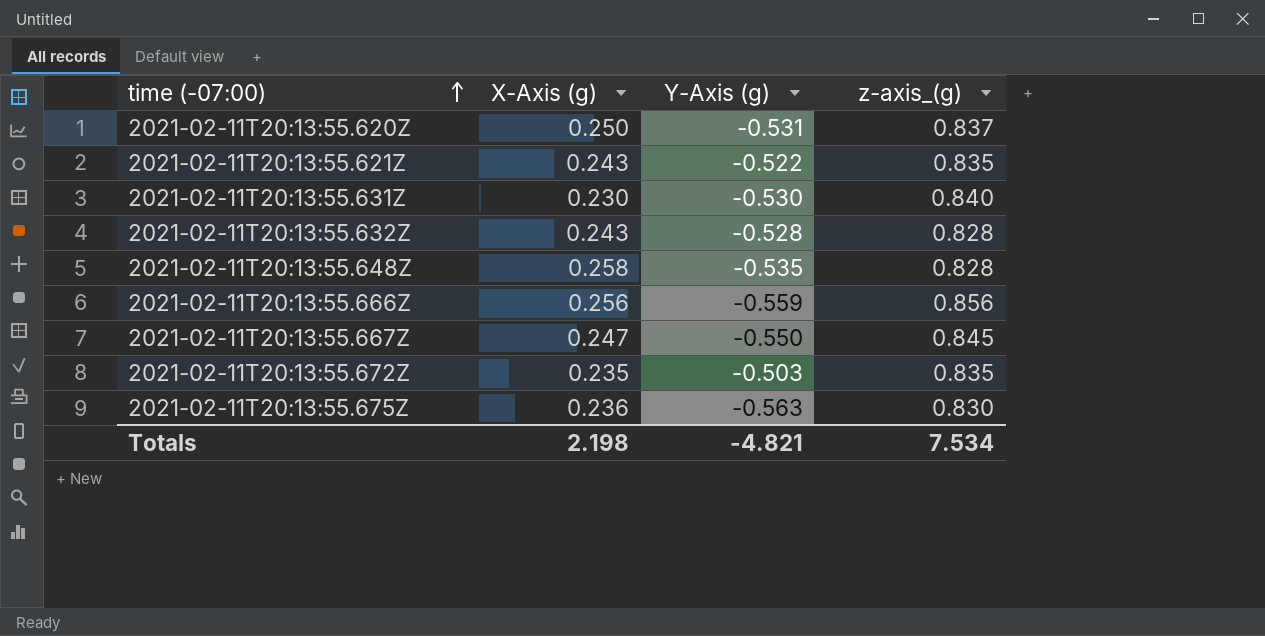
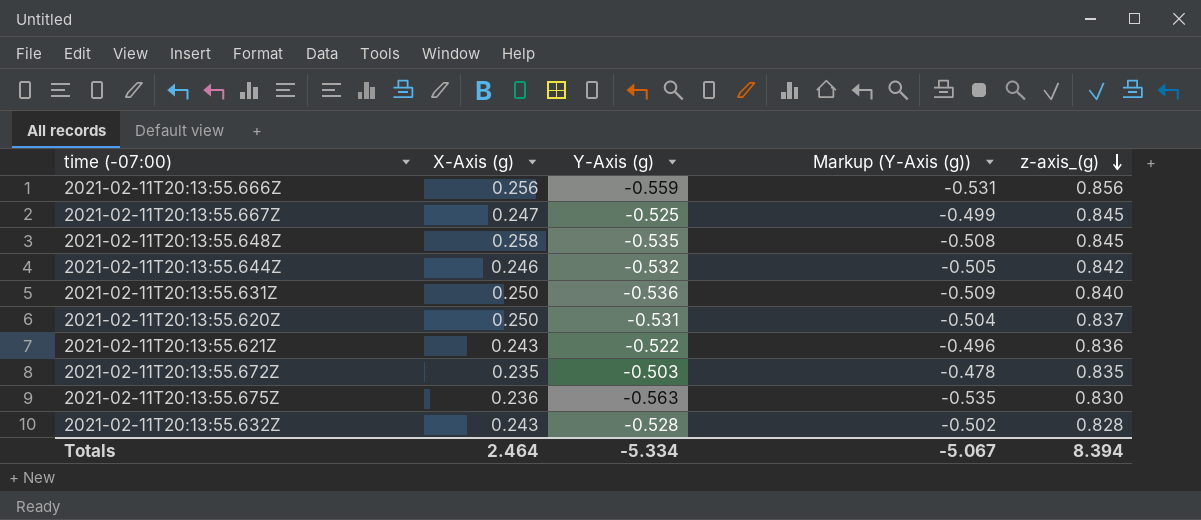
row order: time (-07:00) ascending -> z-axis_(g) descending
column Markup (Y-Axis (g)) | formula: none -> [Y-Axis (g)] * 0.95
2021-02-11T20:13:55.667Z | Y-Axis (g): -0.550 -> -0.525
2021-02-11T20:13:55.648Z | z-axis_(g): 0.828 -> 0.845
row 2021-02-11T20:13:55.644Z: none -> 0.246 | -0.532 | -0.505 | 0.842
2021-02-11T20:13:55.631Z | X-Axis (g): 0.230 -> 0.250
2021-02-11T20:13:55.631Z | Y-Axis (g): -0.530 -> -0.536
2021-02-11T20:13:55.621Z | z-axis_(g): 0.835 -> 0.836
Totals | X-Axis (g): 2.198 -> 2.464
Totals | Y-Axis (g): -4.821 -> -5.334
Totals | z-axis_(g): 7.534 -> 8.394

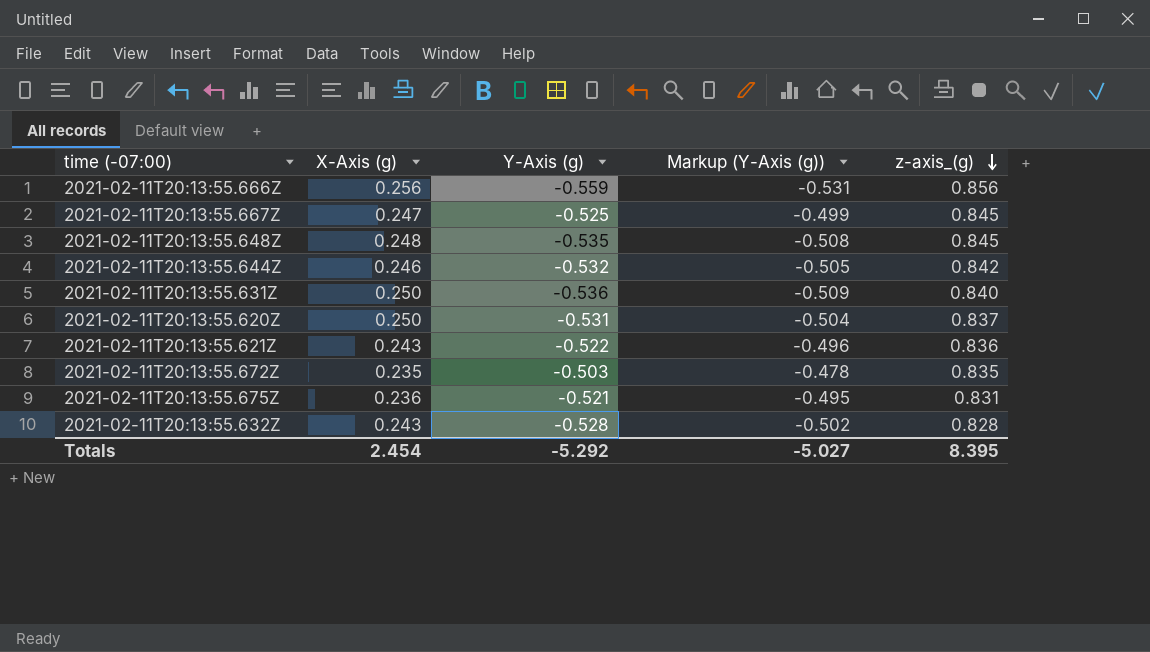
2021-02-11T20:13:55.648Z | X-Axis (g): 0.258 -> 0.248
2021-02-11T20:13:55.675Z | Y-Axis (g): -0.563 -> -0.521
2021-02-11T20:13:55.675Z | Markup (Y-Axis (g)): -0.535 -> -0.495
2021-02-11T20:13:55.675Z | z-axis_(g): 0.830 -> 0.831
Totals | X-Axis (g): 2.464 -> 2.454
Totals | Y-Axis (g): -5.334 -> -5.292
Totals | Markup (Y-Axis (g)): -5.067 -> -5.027
Totals | z-axis_(g): 8.394 -> 8.395

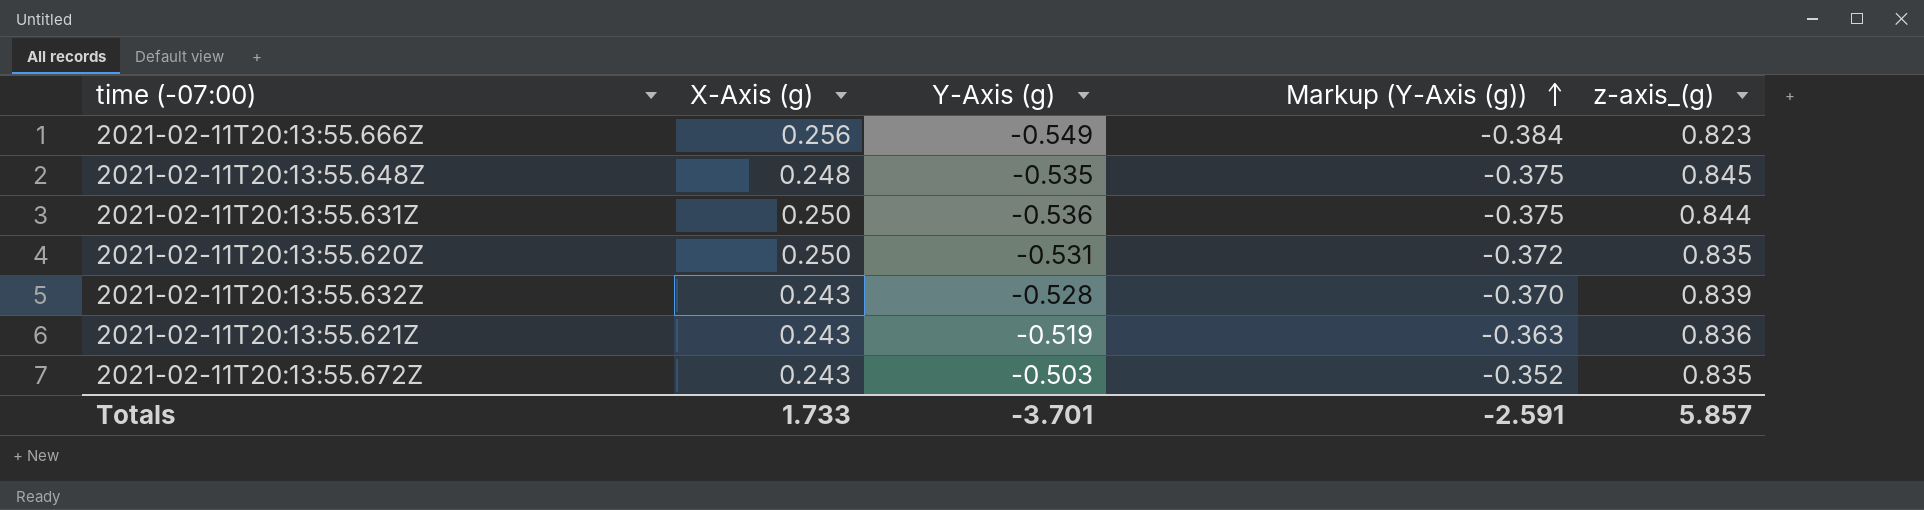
row order: z-axis_(g) descending -> Markup (Y-Axis (g)) ascending
column Markup (Y-Axis (g)) | formula: [Y-Axis (g)] * 0.95 -> [Y-Axis (g)] * 0.7
row 2021-02-11T20:13:55.667Z: 0.247 | -0.525 | -0.499 | 0.845 -> none
row 2021-02-11T20:13:55.644Z: 0.246 | -0.532 | -0.505 | 0.842 -> none
row 2021-02-11T20:13:55.675Z: 0.236 | -0.521 | -0.495 | 0.831 -> none
2021-02-11T20:13:55.666Z | Y-Axis (g): -0.559 -> -0.549
2021-02-11T20:13:55.666Z | z-axis_(g): 0.856 -> 0.823
2021-02-11T20:13:55.631Z | z-axis_(g): 0.840 -> 0.844
2021-02-11T20:13:55.620Z | z-axis_(g): 0.837 -> 0.835
2021-02-11T20:13:55.632Z | z-axis_(g): 0.828 -> 0.839
2021-02-11T20:13:55.621Z | Y-Axis (g): -0.522 -> -0.519
2021-02-11T20:13:55.672Z | X-Axis (g): 0.235 -> 0.243
Totals | X-Axis (g): 2.454 -> 1.733
Totals | Y-Axis (g): -5.292 -> -3.701
Totals | Markup (Y-Axis (g)): -5.027 -> -2.591
Totals | z-axis_(g): 8.395 -> 5.857

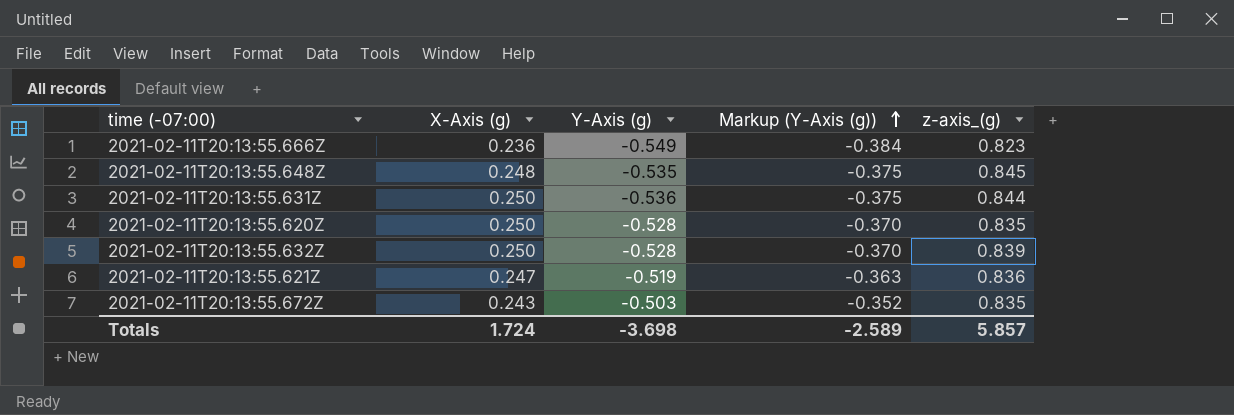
2021-02-11T20:13:55.666Z | X-Axis (g): 0.256 -> 0.236
2021-02-11T20:13:55.620Z | Y-Axis (g): -0.531 -> -0.528
2021-02-11T20:13:55.620Z | Markup (Y-Axis (g)): -0.372 -> -0.370
2021-02-11T20:13:55.632Z | X-Axis (g): 0.243 -> 0.250
2021-02-11T20:13:55.621Z | X-Axis (g): 0.243 -> 0.247
Totals | X-Axis (g): 1.733 -> 1.724
Totals | Y-Axis (g): -3.701 -> -3.698
Totals | Markup (Y-Axis (g)): -2.591 -> -2.589

